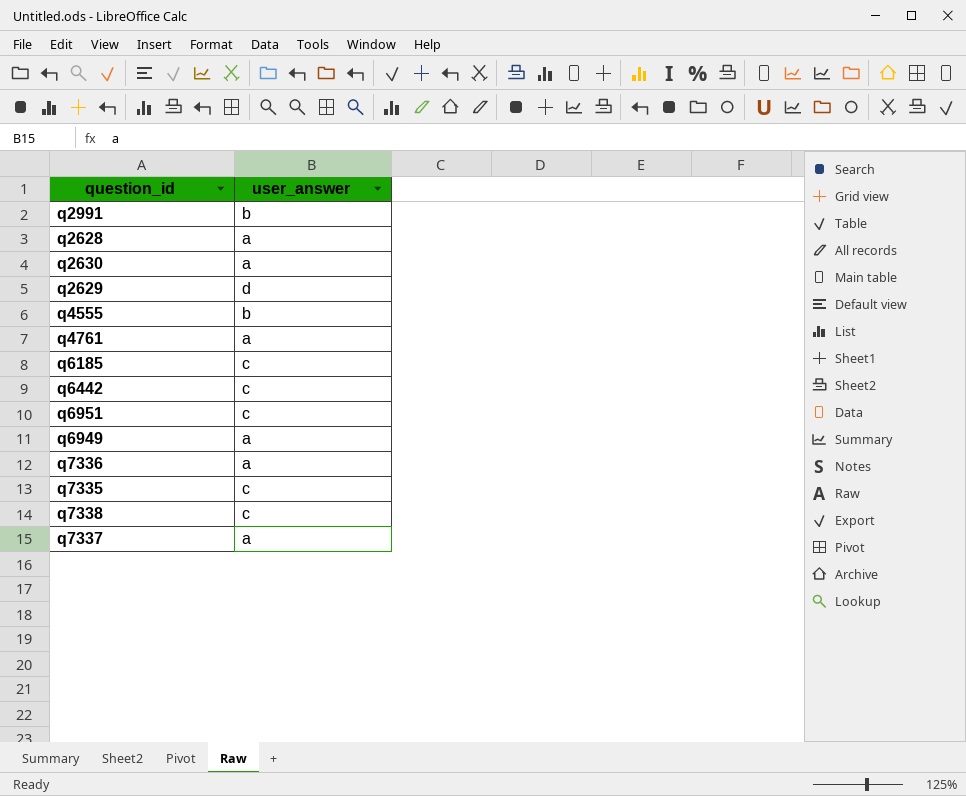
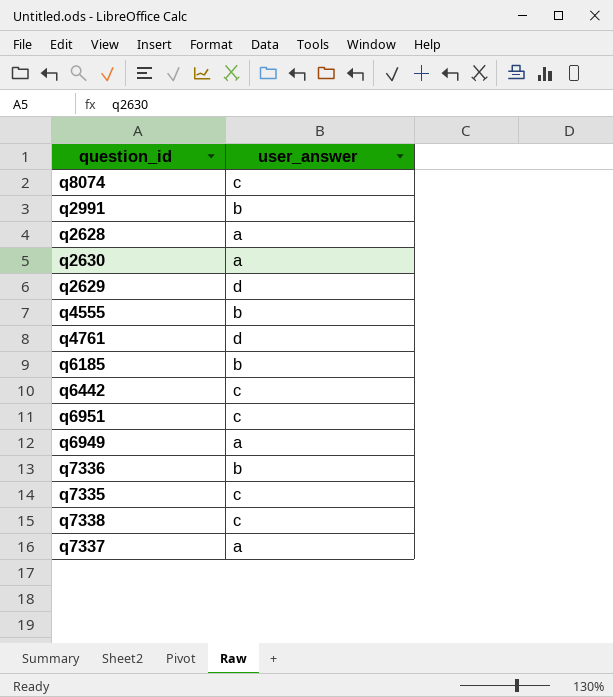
row q8074: none -> c
q4761 | user_answer: a -> d
q6185 | user_answer: c -> b
q7336 | user_answer: a -> b

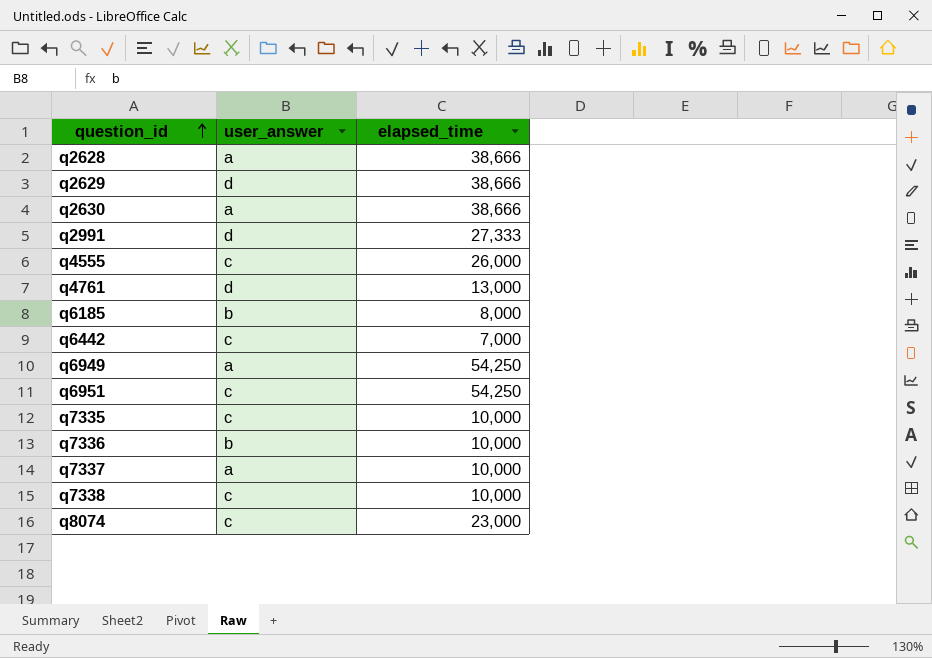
row order: none -> question_id ascending
column elapsed_time | position: none -> 3
q2991 | user_answer: b -> d
q4555 | user_answer: b -> c

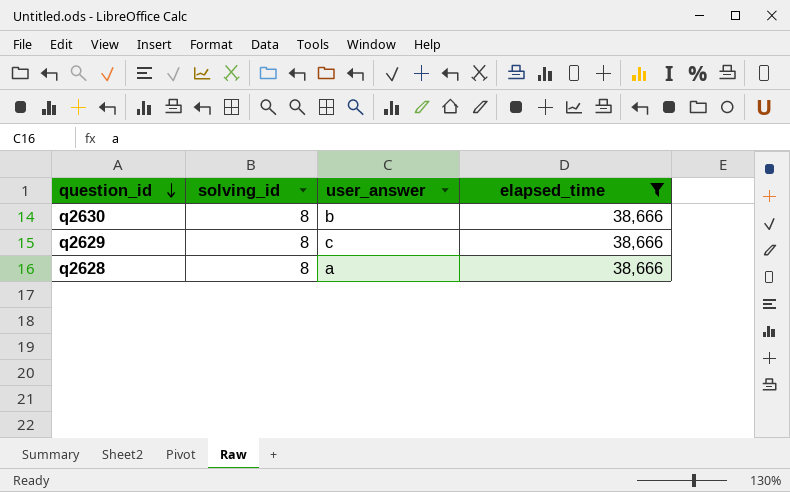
filter: none -> elapsed_time = 38,666
row order: question_id ascending -> question_id descending
column solving_id | position: none -> 2
q2630 | user_answer: a -> b
q2629 | user_answer: d -> c

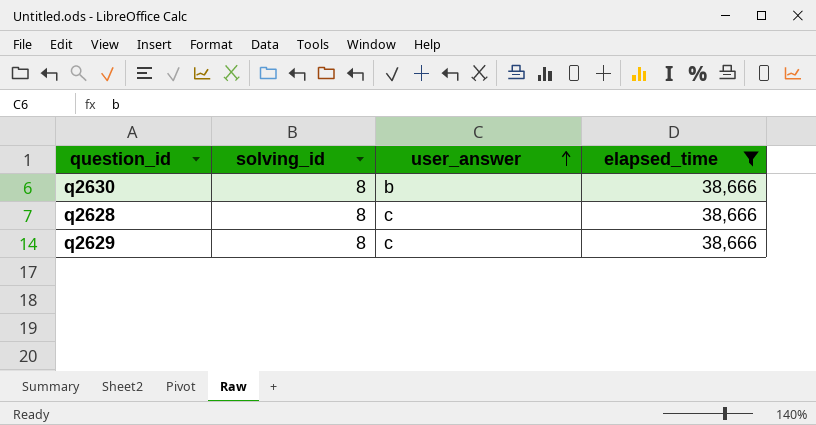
row order: question_id descending -> user_answer ascending
q2628 | user_answer: a -> c

